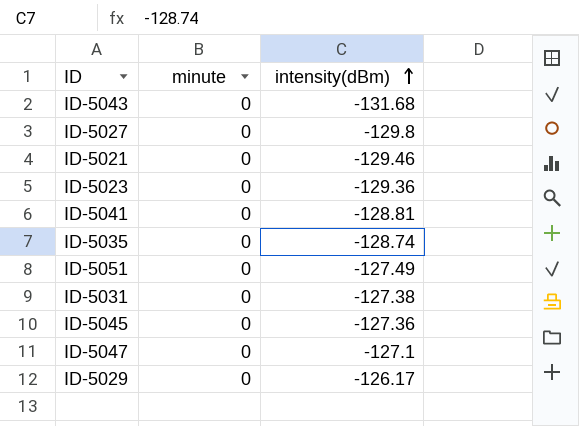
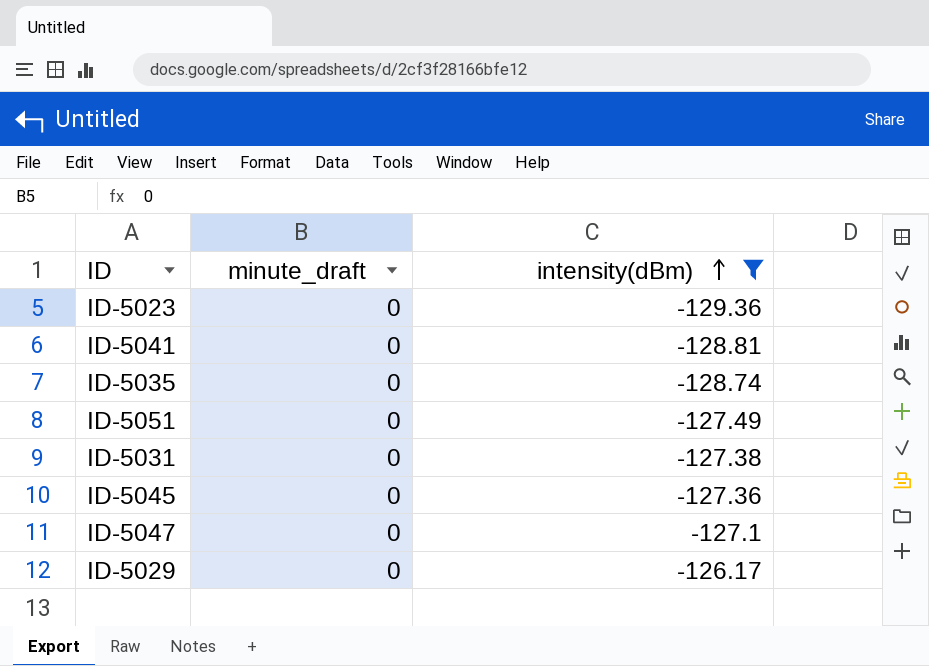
filter: none -> intensity(dBm) >= -129.36
column name: minute -> minute_draft

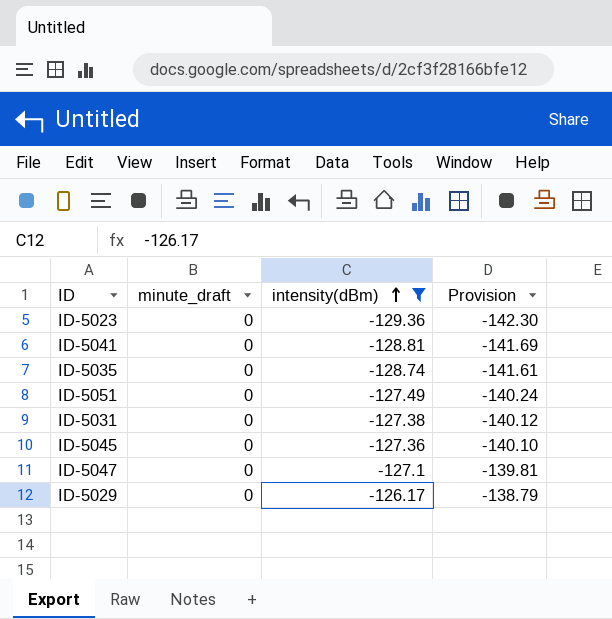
column Provision | formula: none -> [intensity(dBm)] * 1.1

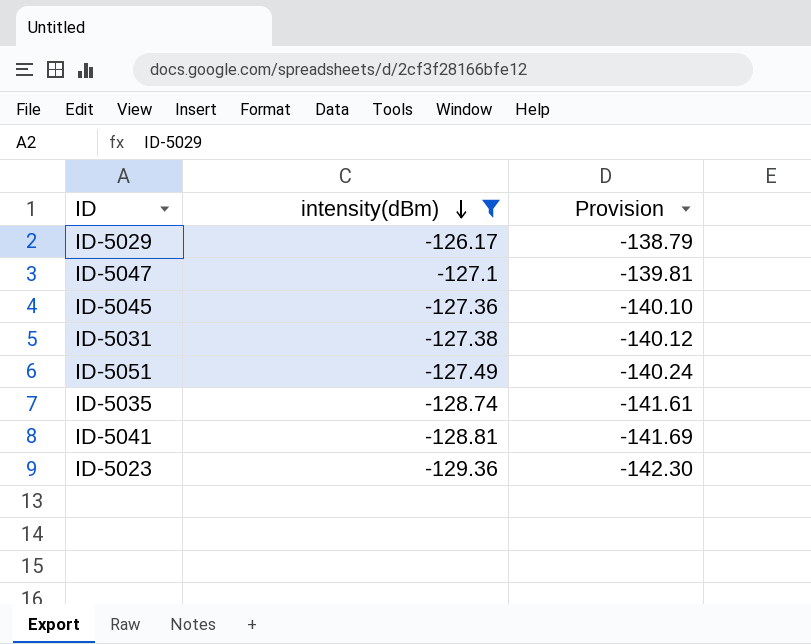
row order: intensity(dBm) ascending -> intensity(dBm) descending
column minute_draft | position: 2 -> none

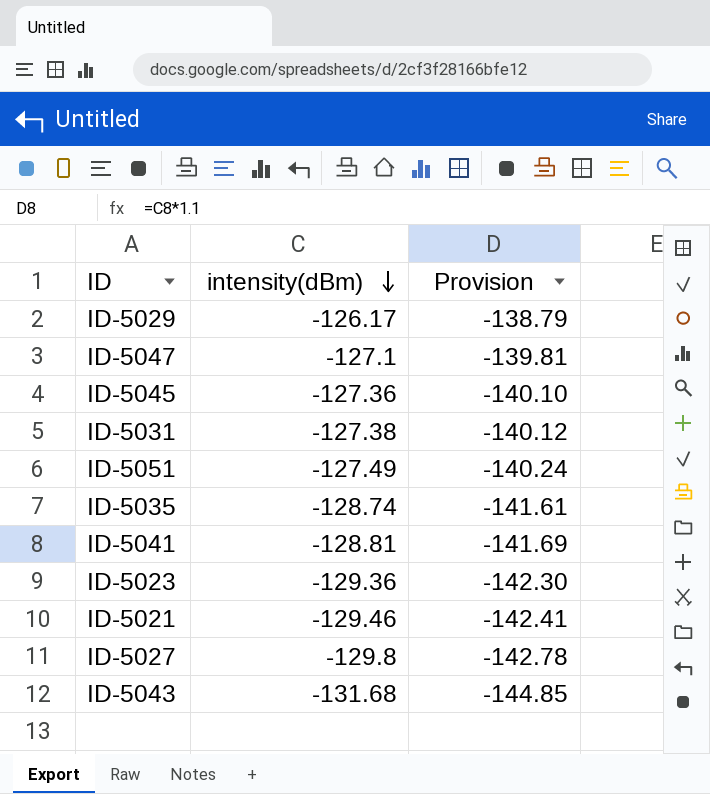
filter: intensity(dBm) >= -129.36 -> none

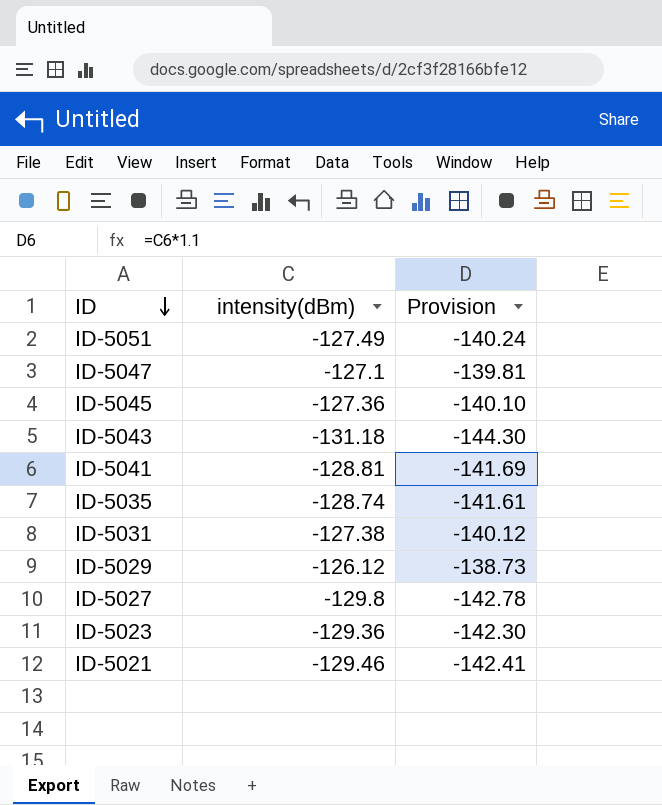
row order: intensity(dBm) descending -> ID descending
ID-5043 | intensity(dBm): -131.68 -> -131.18
ID-5043 | Provision: -144.85 -> -144.30
ID-5029 | intensity(dBm): -126.17 -> -126.12
ID-5029 | Provision: -138.79 -> -138.73

